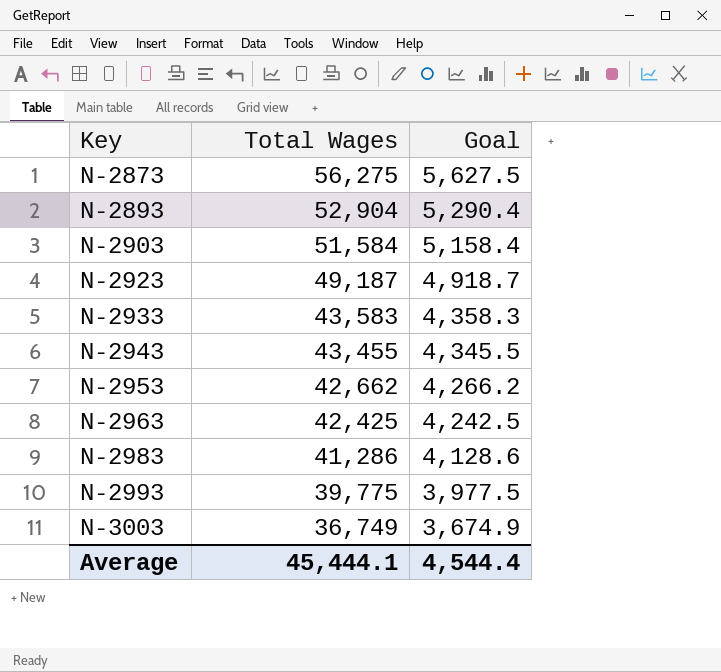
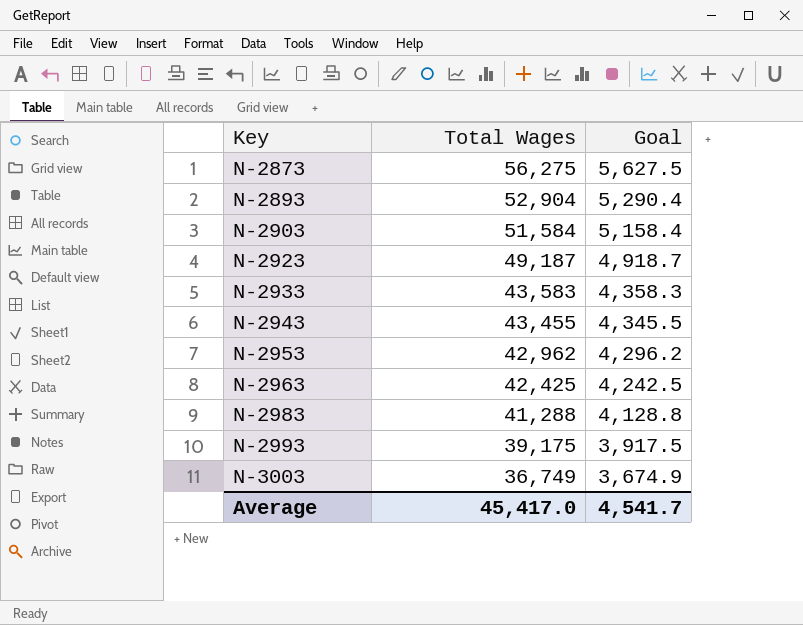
N-2953 | Total Wages: 42,662 -> 42,962
N-2953 | Goal: 4,266.2 -> 4,296.2
N-2983 | Total Wages: 41,286 -> 41,288
N-2983 | Goal: 4,128.6 -> 4,128.8
N-2993 | Total Wages: 39,775 -> 39,175
N-2993 | Goal: 3,977.5 -> 3,917.5
Average | Total Wages: 45,444.1 -> 45,417.0
Average | Goal: 4,544.4 -> 4,541.7

